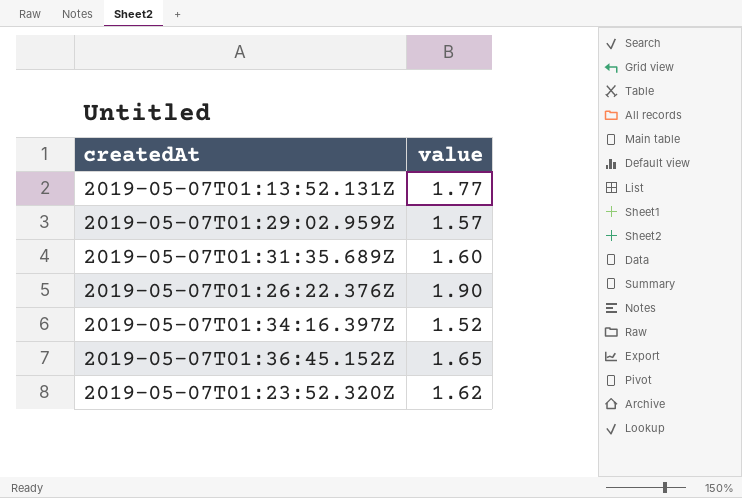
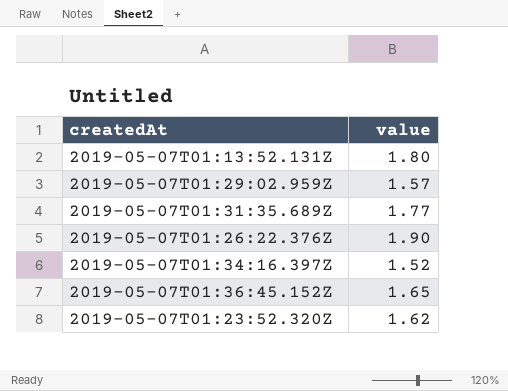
2019-05-07T01:13:52.131Z | value: 1.77 -> 1.80
2019-05-07T01:31:35.689Z | value: 1.60 -> 1.77

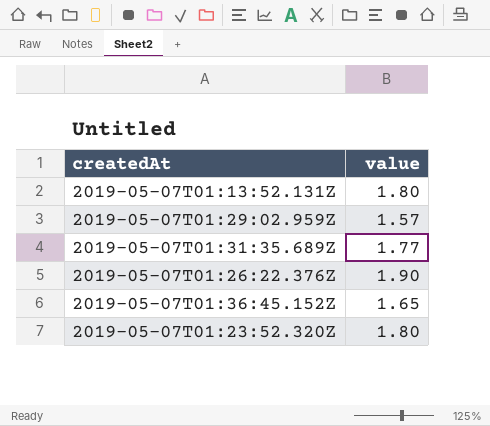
row 2019-05-07T01:34:16.397Z: 1.52 -> none
2019-05-07T01:23:52.320Z | value: 1.62 -> 1.80

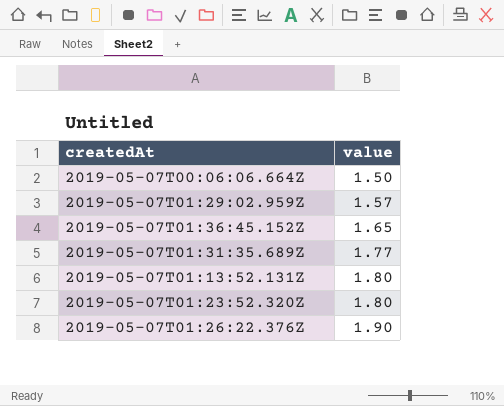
row order: none -> value ascending
row 2019-05-07T00:06:06.664Z: none -> 1.50

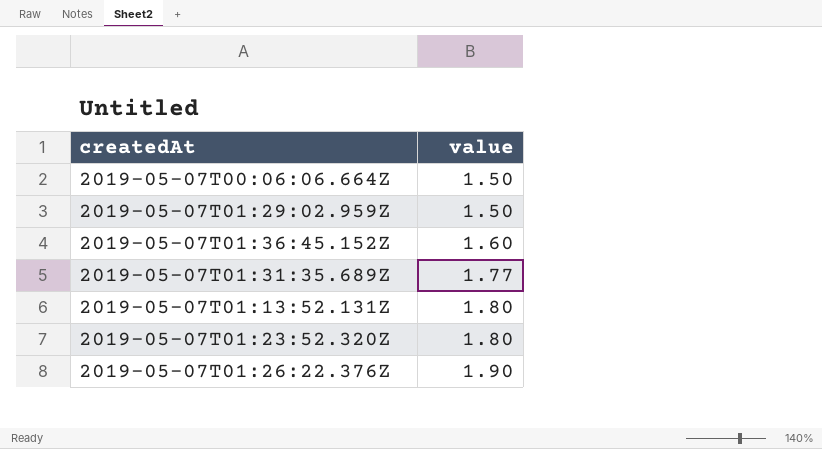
2019-05-07T01:29:02.959Z | value: 1.57 -> 1.50
2019-05-07T01:36:45.152Z | value: 1.65 -> 1.60

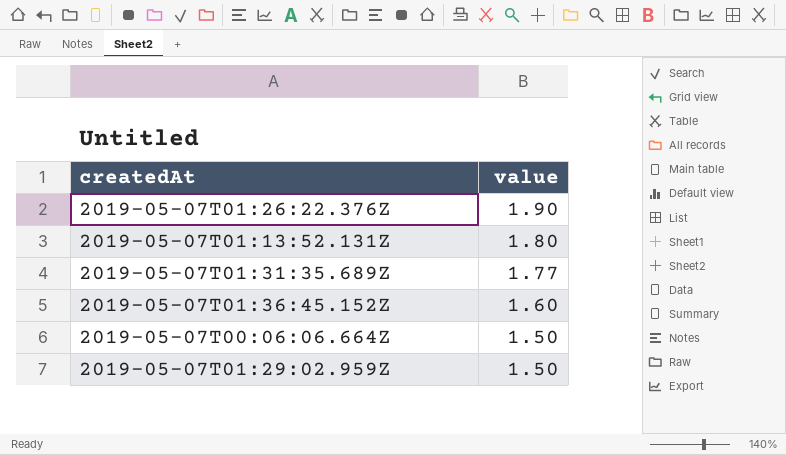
row order: value ascending -> value descending
row 2019-05-07T01:23:52.320Z: 1.80 -> none

